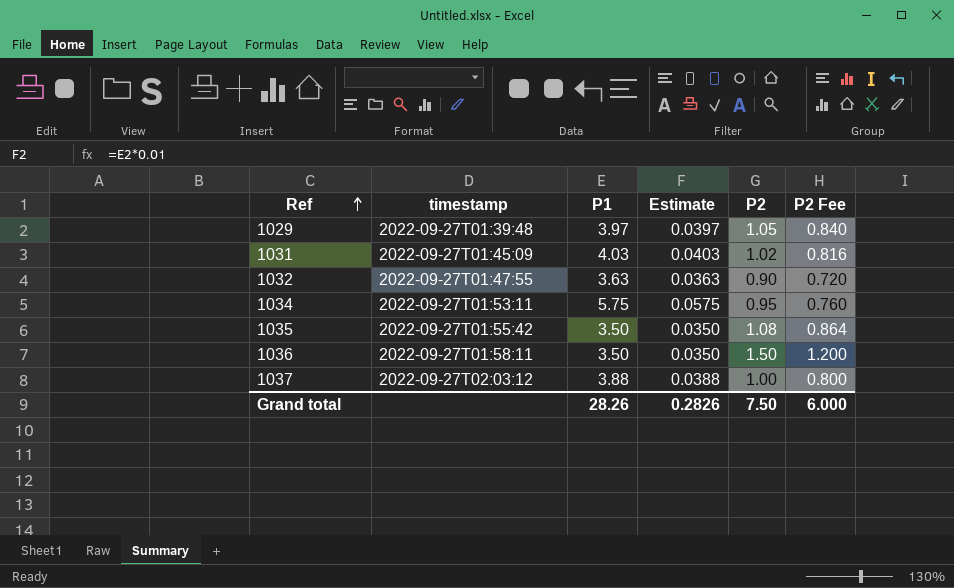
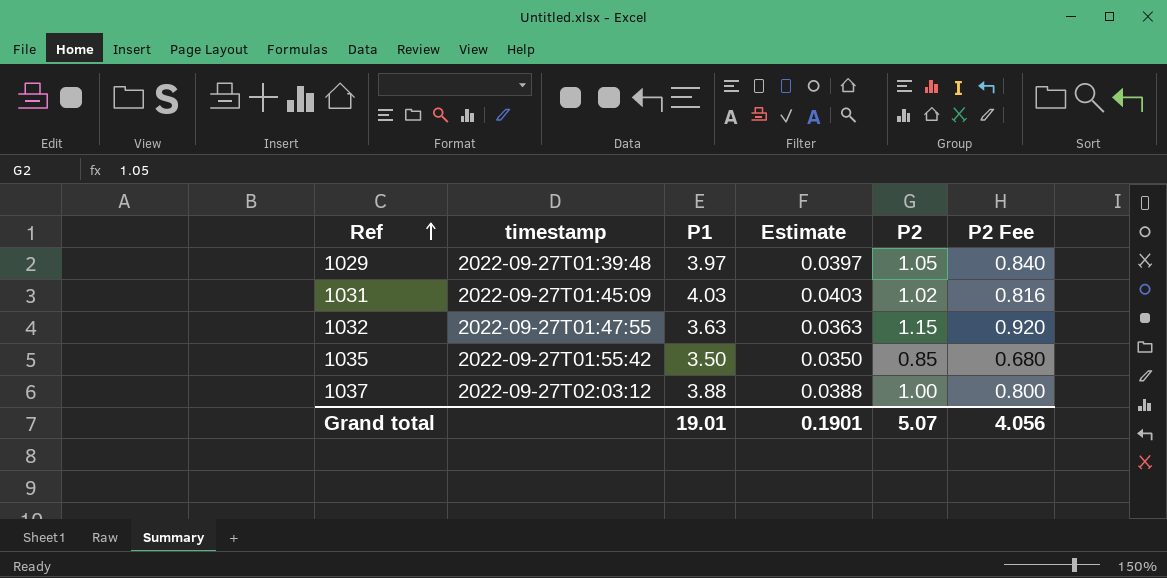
row 1034: 2022-09-27T01:53:11 | 5.75 | 0.0575 | 0.95 | 0.760 -> none
row 1036: 2022-09-27T01:58:11 | 3.50 | 0.0350 | 1.50 | 1.200 -> none
1032 | P2: 0.90 -> 1.15
1032 | P2 Fee: 0.720 -> 0.920
1035 | P2: 1.08 -> 0.85
1035 | P2 Fee: 0.864 -> 0.680
Grand total | P1: 28.26 -> 19.01
Grand total | Estimate: 0.2826 -> 0.1901
Grand total | P2: 7.50 -> 5.07
Grand total | P2 Fee: 6.000 -> 4.056

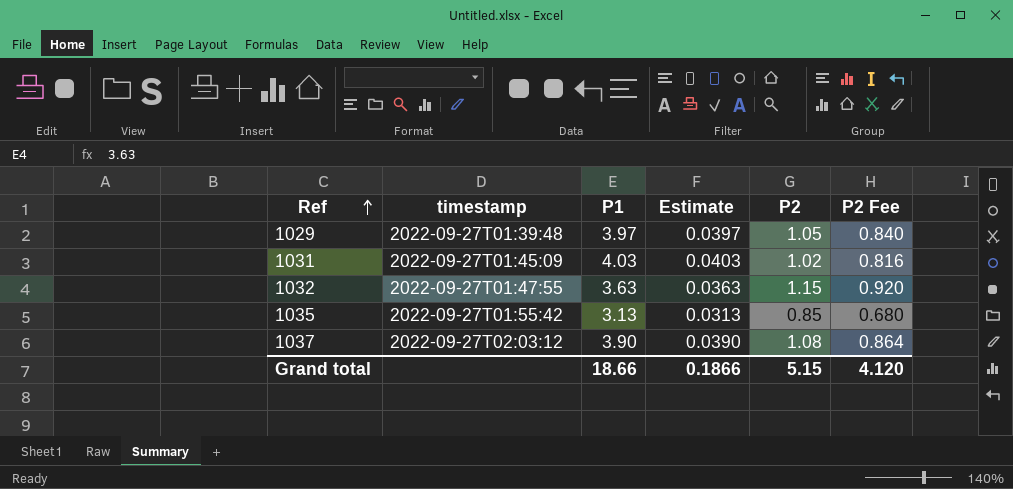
1035 | P1: 3.50 -> 3.13
1035 | Estimate: 0.0350 -> 0.0313
1037 | P1: 3.88 -> 3.90
1037 | Estimate: 0.0388 -> 0.0390
1037 | P2: 1.00 -> 1.08
1037 | P2 Fee: 0.800 -> 0.864
Grand total | P1: 19.01 -> 18.66
Grand total | Estimate: 0.1901 -> 0.1866
Grand total | P2: 5.07 -> 5.15
Grand total | P2 Fee: 4.056 -> 4.120

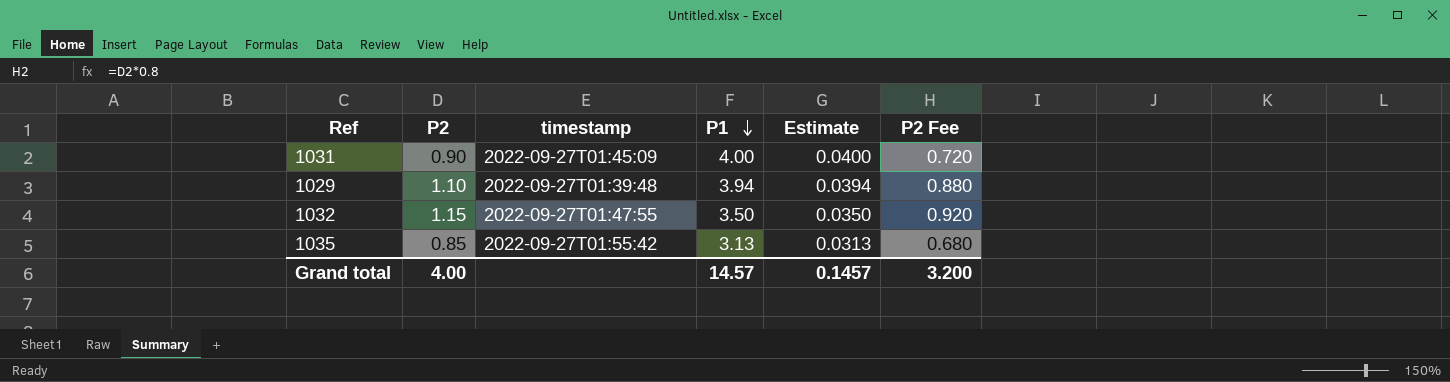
row order: Ref ascending -> P1 descending
column P2 | position: 5 -> 2
row 1037: 2022-09-27T02:03:12 | 3.90 | 0.0390 | 1.08 | 0.864 -> none
1031 | P2: 1.02 -> 0.90
1031 | P1: 4.03 -> 4.00
1031 | Estimate: 0.0403 -> 0.0400
1031 | P2 Fee: 0.816 -> 0.720
1029 | P2: 1.05 -> 1.10
1029 | P1: 3.97 -> 3.94
1029 | Estimate: 0.0397 -> 0.0394
1029 | P2 Fee: 0.840 -> 0.880
1032 | P1: 3.63 -> 3.50
1032 | Estimate: 0.0363 -> 0.0350
Grand total | P2: 5.15 -> 4.00
Grand total | P1: 18.66 -> 14.57
Grand total | Estimate: 0.1866 -> 0.1457
Grand total | P2 Fee: 4.120 -> 3.200

